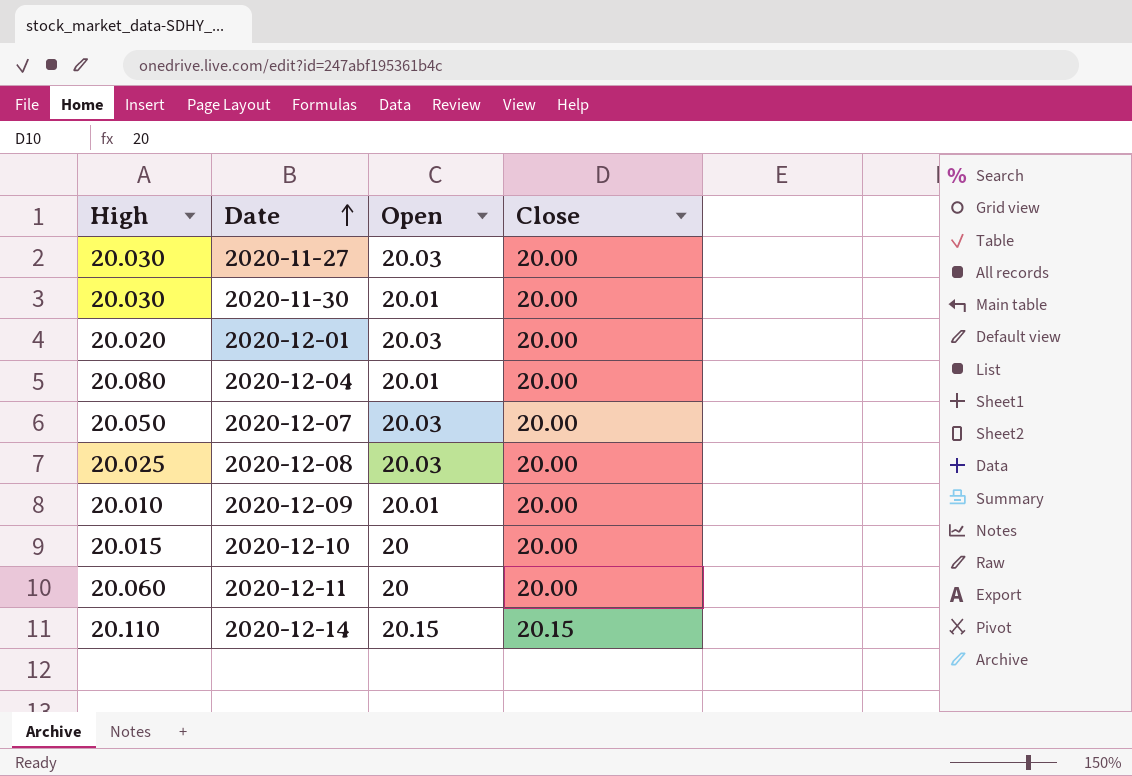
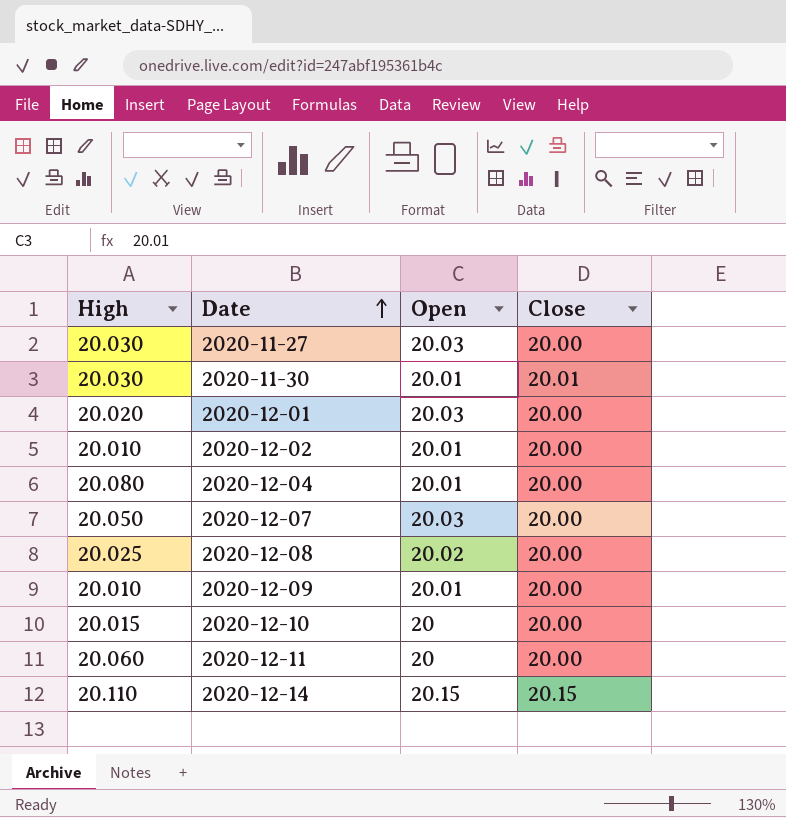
2020-11-30 | Close: 20.00 -> 20.01
row 2020-12-02: none -> 20.010 | 20.01 | 20.00
2020-12-08 | Open: 20.03 -> 20.02

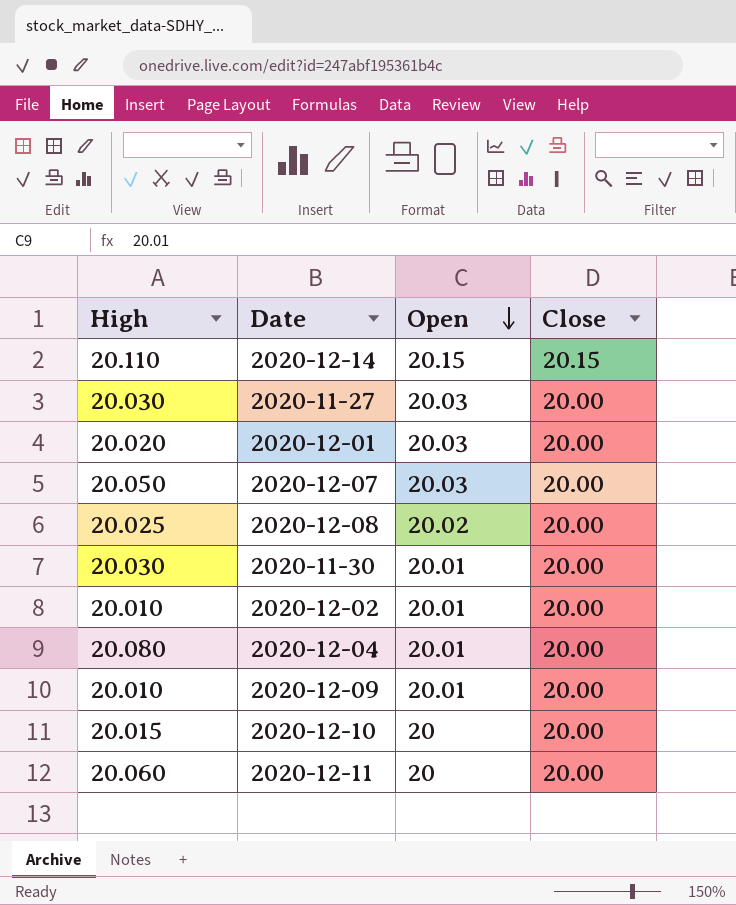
row order: Date ascending -> Open descending
2020-11-30 | Close: 20.01 -> 20.00

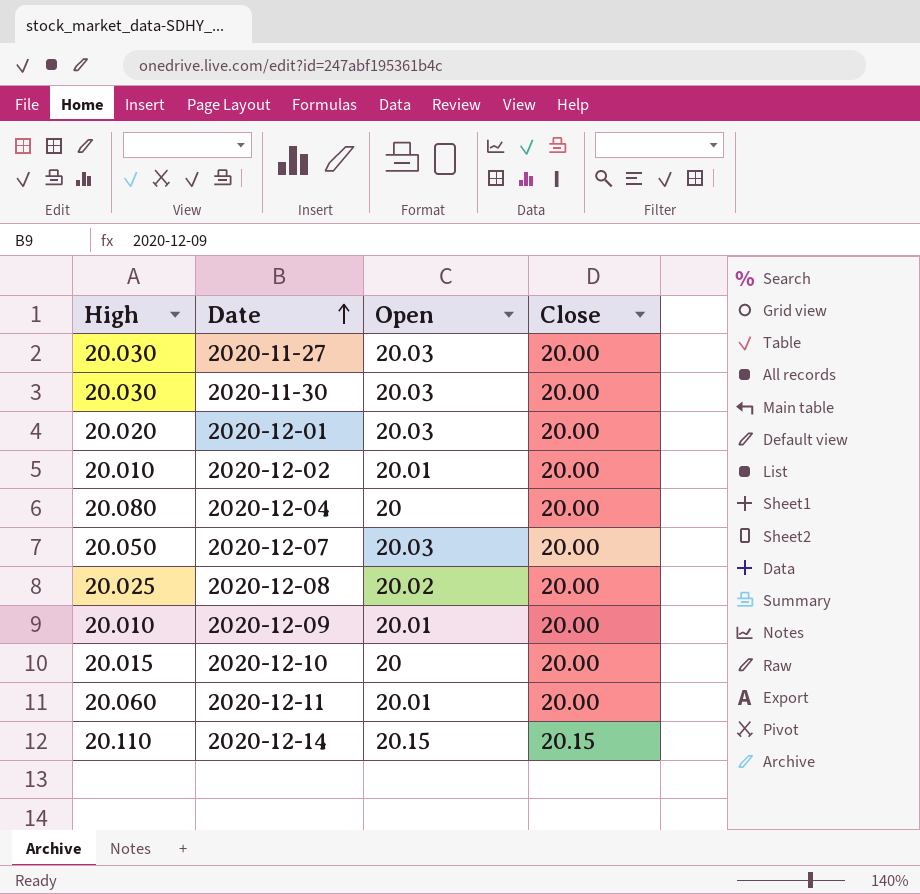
row order: Open descending -> Date ascending
2020-11-30 | Open: 20.01 -> 20.03
2020-12-04 | Open: 20.01 -> 20
2020-12-11 | Open: 20 -> 20.01

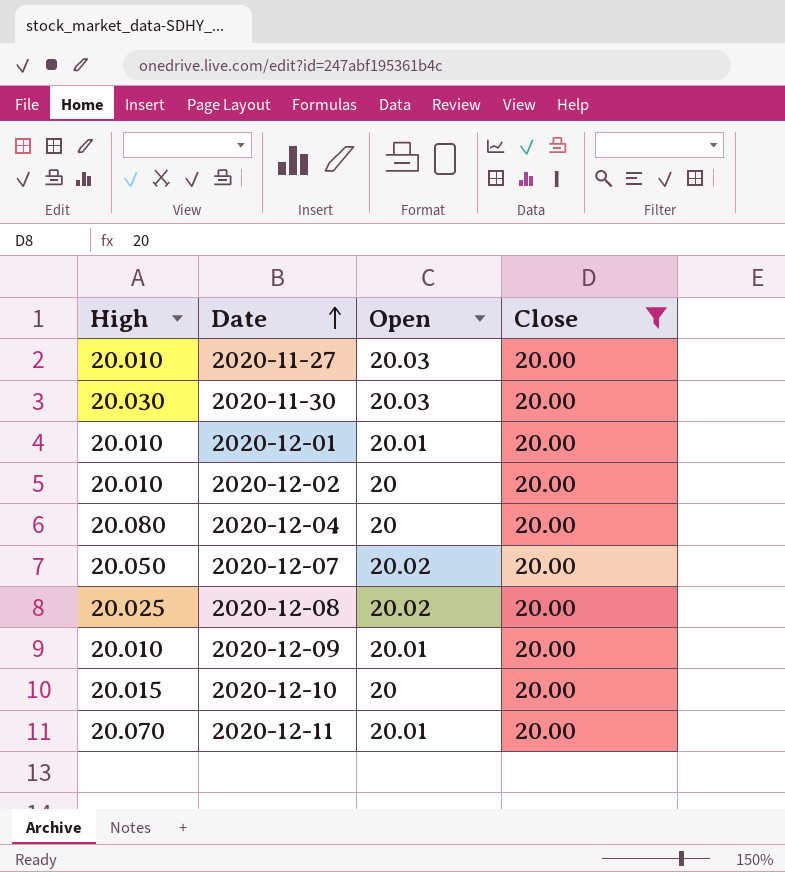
filter: none -> Close = 20.00
2020-11-27 | High: 20.030 -> 20.010
2020-12-01 | High: 20.020 -> 20.010
2020-12-01 | Open: 20.03 -> 20.01
2020-12-02 | Open: 20.01 -> 20
2020-12-07 | Open: 20.03 -> 20.02
2020-12-11 | High: 20.060 -> 20.070

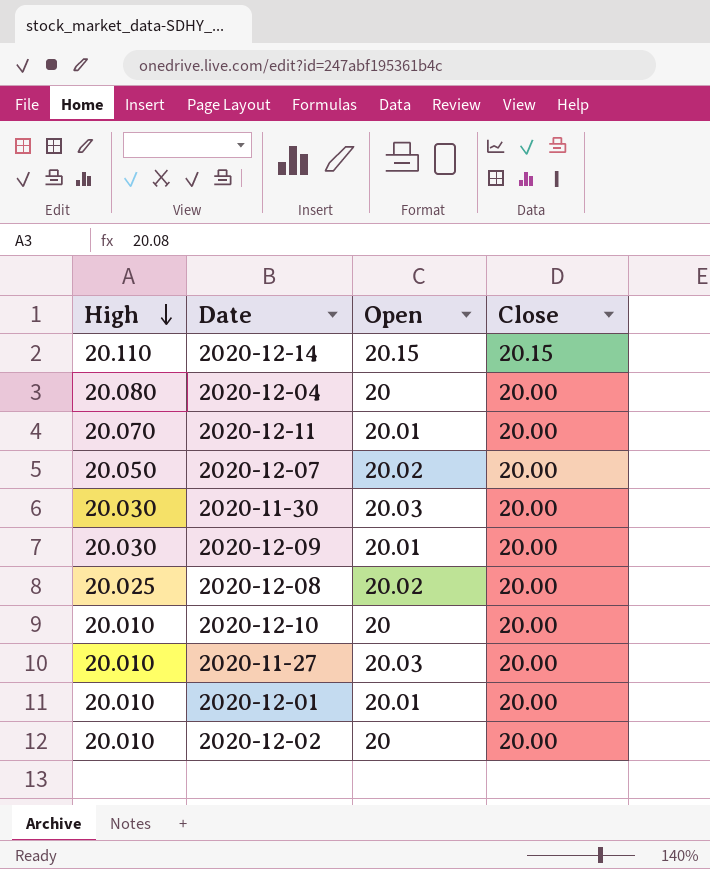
filter: Close = 20.00 -> none
row order: Date ascending -> High descending
2020-12-09 | High: 20.010 -> 20.030
2020-12-10 | High: 20.015 -> 20.010

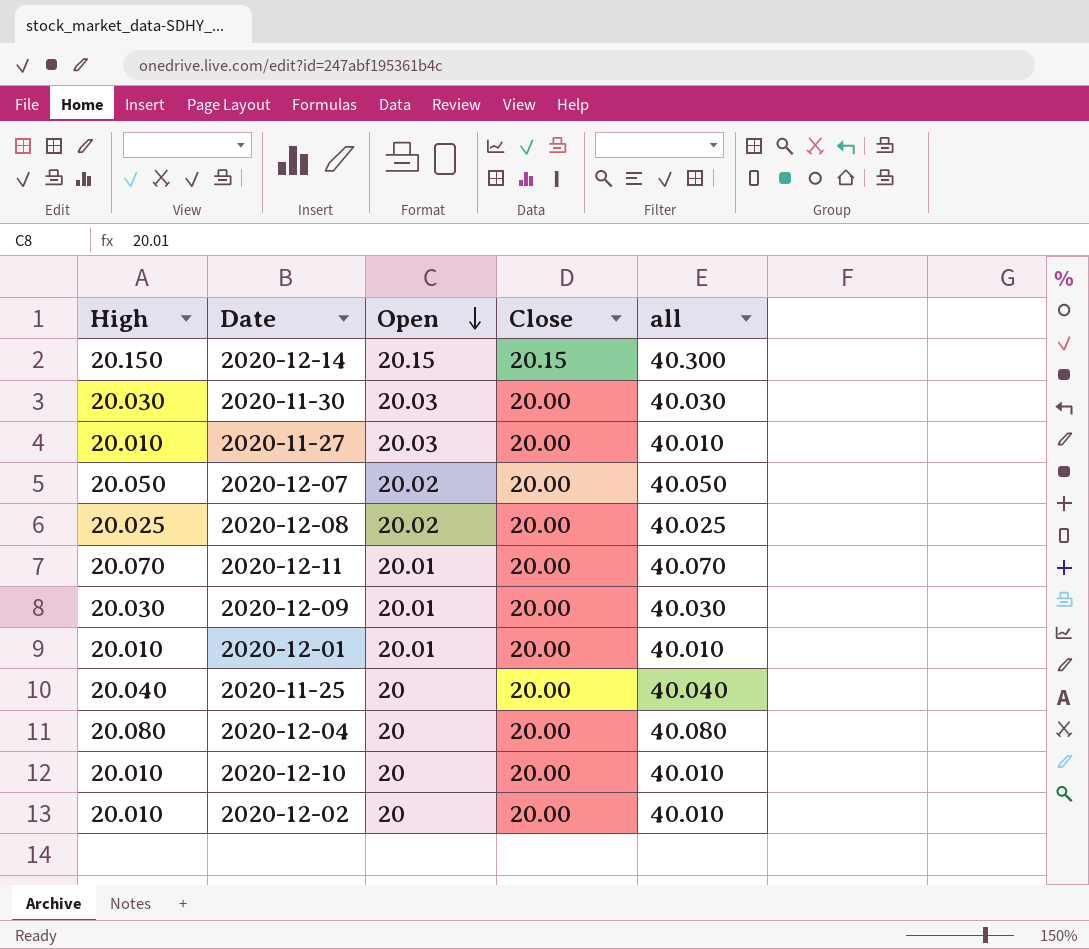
row order: High descending -> Open descending
column all | formula: none -> [High] + [Close]
2020-12-14 | High: 20.110 -> 20.150
row 2020-11-25: none -> 20.040 | 20 | 20.00 | 40.040

